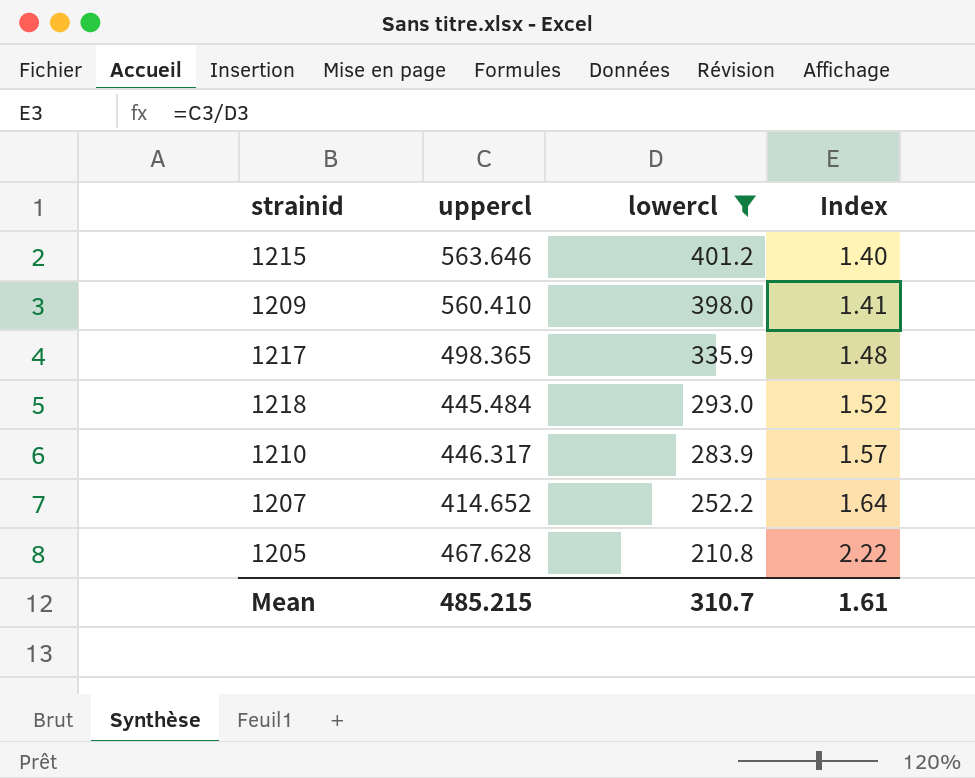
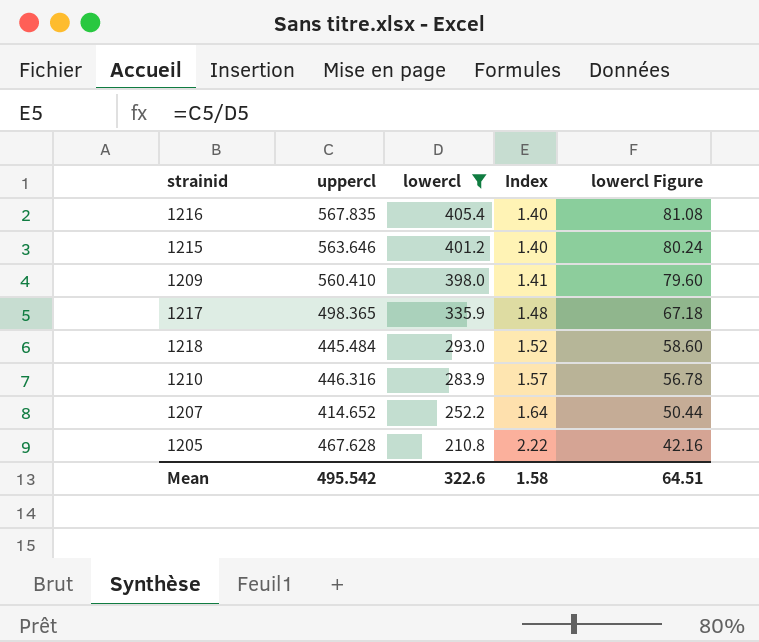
column lowercl Figure | formula: none -> [lowercl] * 0.2
row 1216: none -> 567.835 | 405.4 | 1.40 | 81.08
1210 | uppercl: 446.317 -> 446.316
Mean | uppercl: 485.215 -> 495.542
Mean | lowercl: 310.7 -> 322.6
Mean | Index: 1.61 -> 1.58

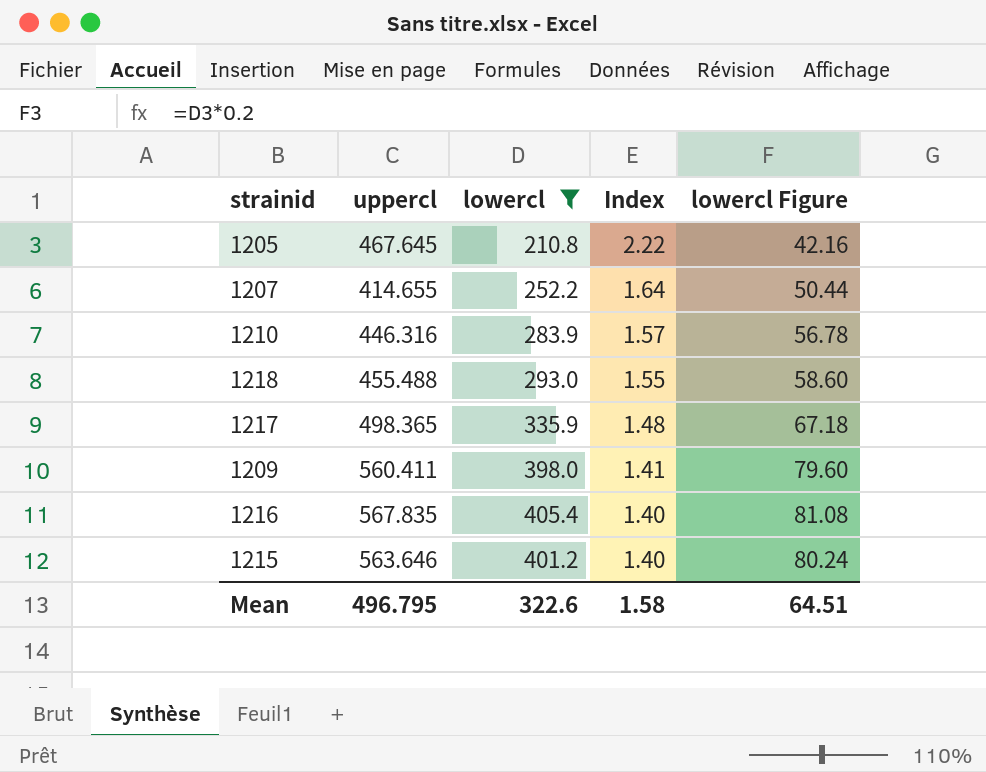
row order: lowercl descending -> Index descending
1205 | uppercl: 467.628 -> 467.645
1207 | uppercl: 414.652 -> 414.655
1218 | uppercl: 445.484 -> 455.488
1218 | Index: 1.52 -> 1.55
1209 | uppercl: 560.410 -> 560.411
Mean | uppercl: 495.542 -> 496.795

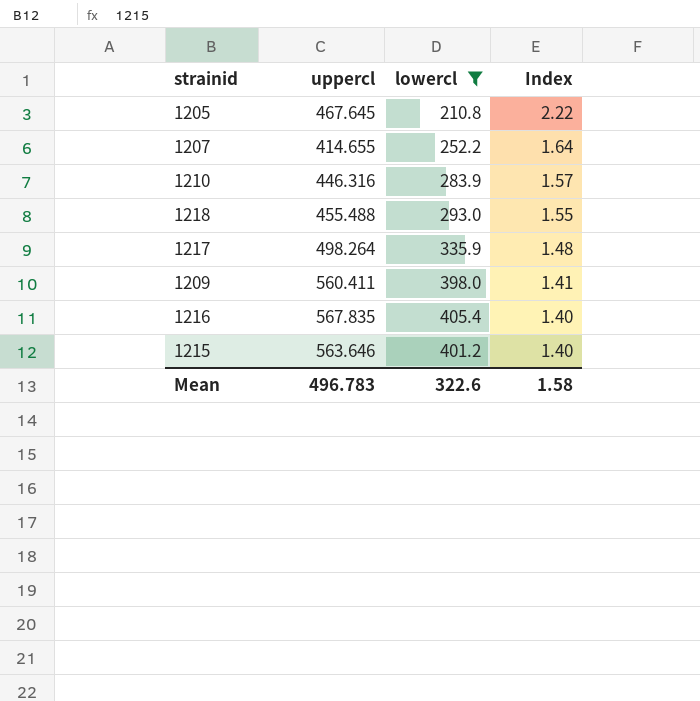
column lowercl Figure | formula: [lowercl] * 0.2 -> none
1217 | uppercl: 498.365 -> 498.264
Mean | uppercl: 496.795 -> 496.783

